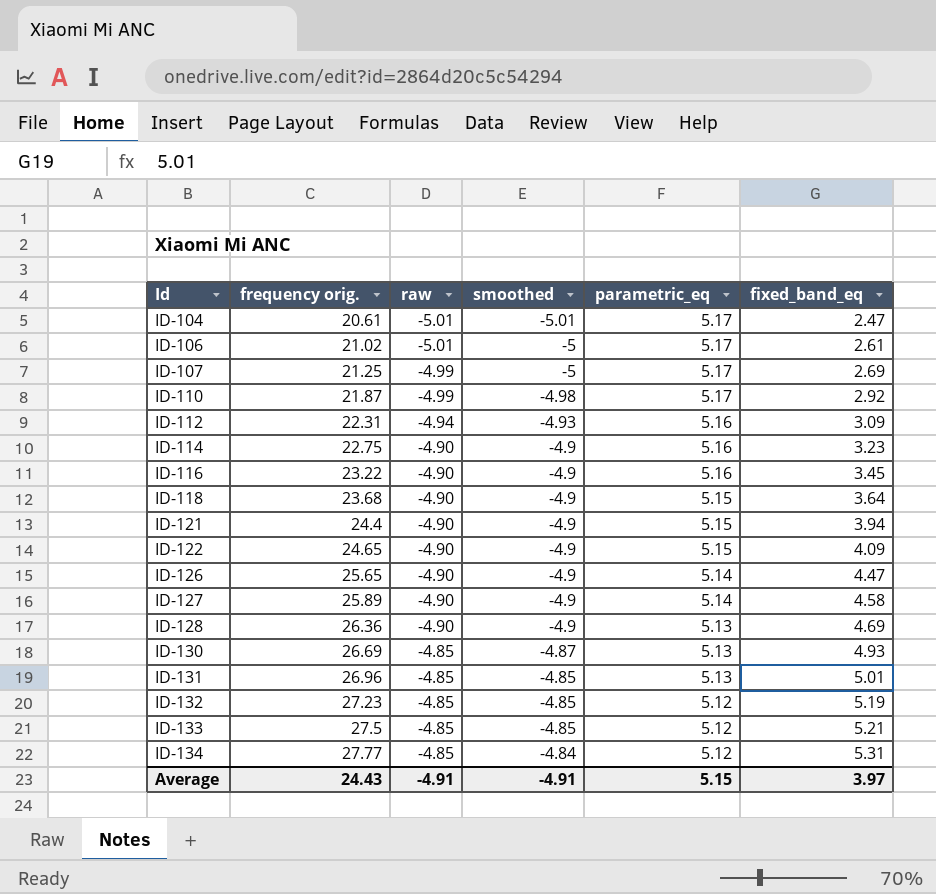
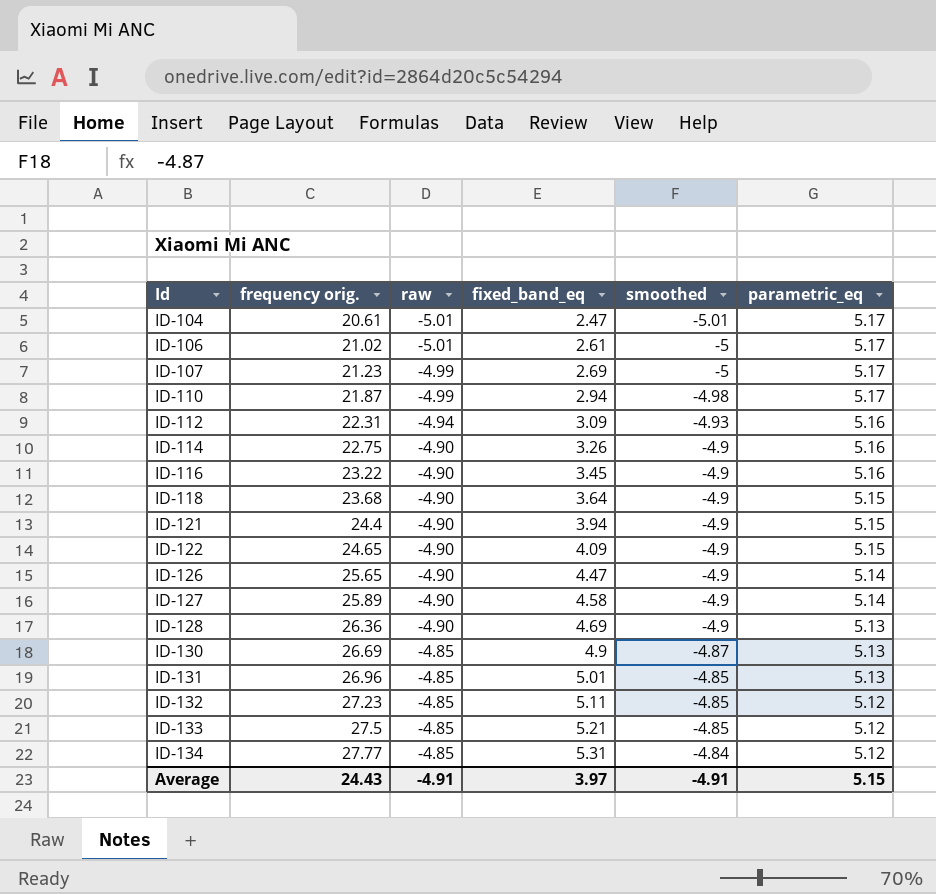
column fixed_band_eq | position: 6 -> 4
ID-107 | frequency orig.: 21.25 -> 21.23
ID-110 | fixed_band_eq: 2.92 -> 2.94
ID-114 | fixed_band_eq: 3.23 -> 3.26
ID-130 | fixed_band_eq: 4.93 -> 4.9
ID-132 | fixed_band_eq: 5.19 -> 5.11

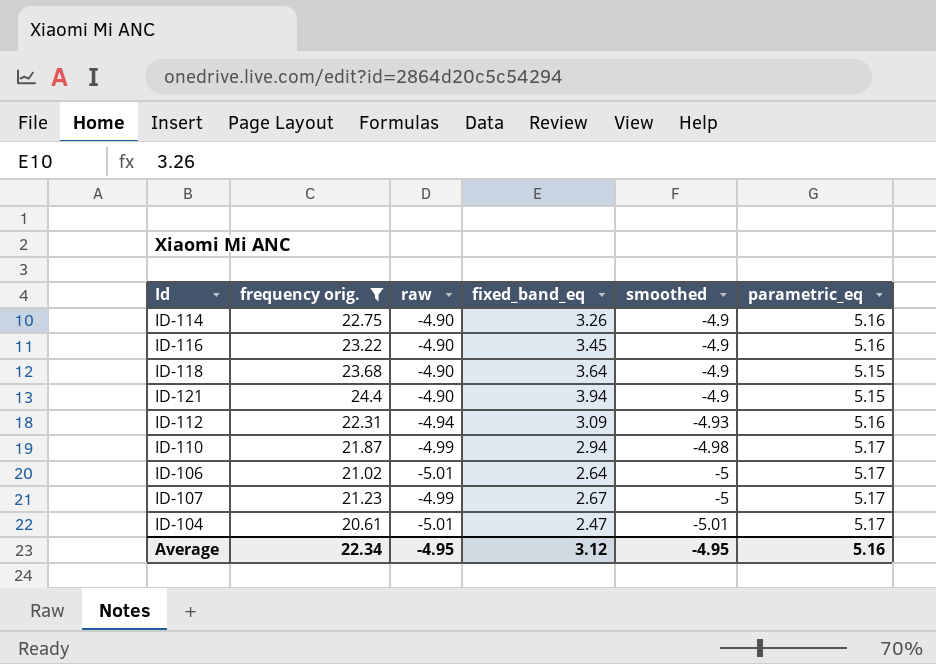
filter: none -> frequency orig. <= 24.4
row order: Id ascending -> smoothed descending
ID-106 | fixed_band_eq: 2.61 -> 2.64
ID-107 | fixed_band_eq: 2.69 -> 2.67
Average | frequency orig.: 24.43 -> 22.34
Average | raw: -4.91 -> -4.95
Average | fixed_band_eq: 3.97 -> 3.12
Average | smoothed: -4.91 -> -4.95
Average | parametric_eq: 5.15 -> 5.16

